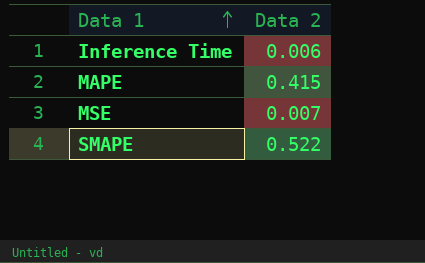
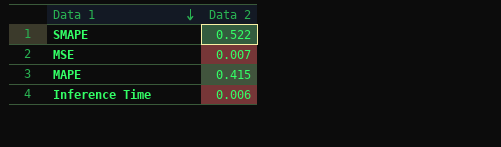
row order: Data 1 ascending -> Data 1 descending

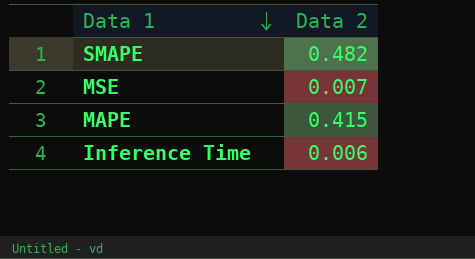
SMAPE | Data 2: 0.522 -> 0.482

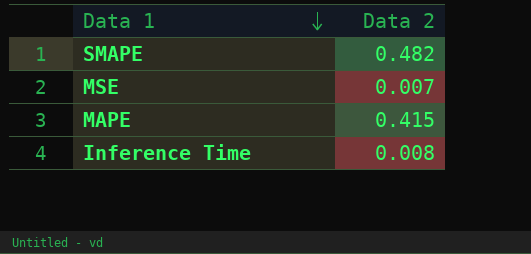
Inference Time | Data 2: 0.006 -> 0.008

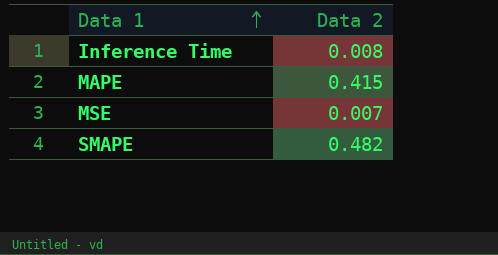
row order: Data 1 descending -> Data 1 ascending

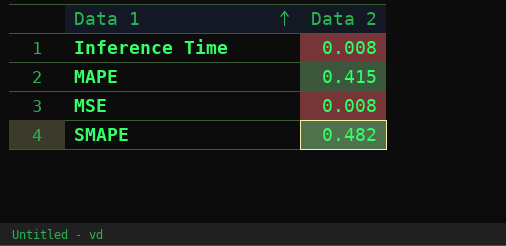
MSE | Data 2: 0.007 -> 0.008

